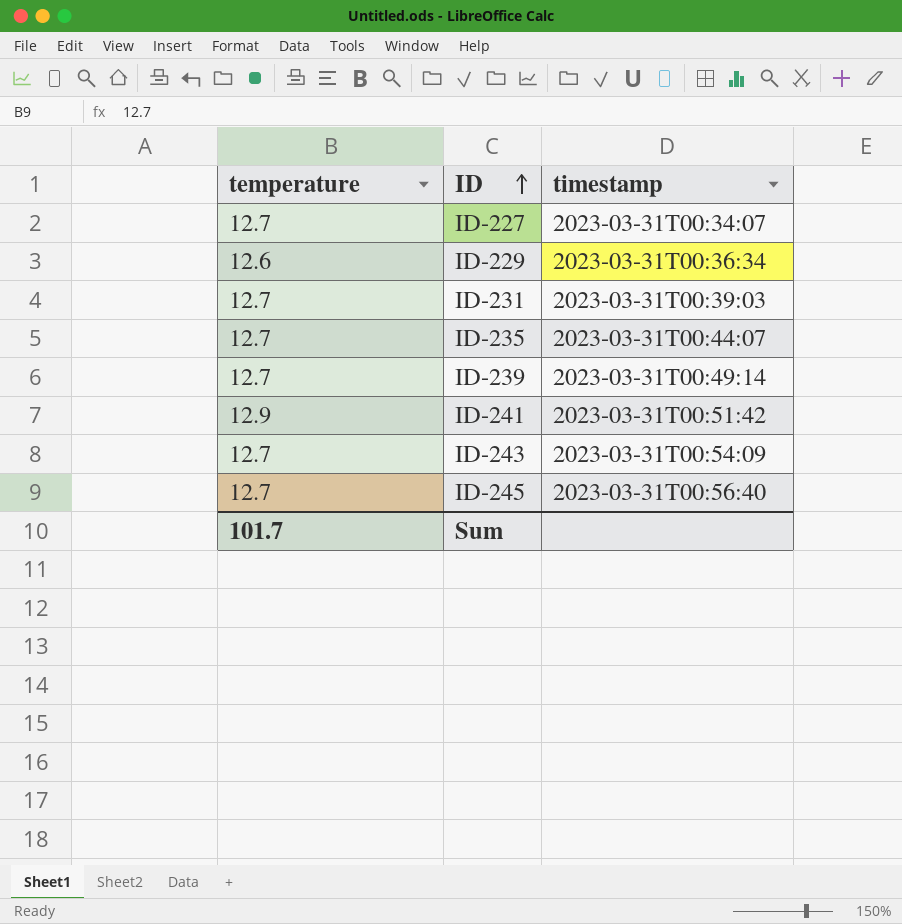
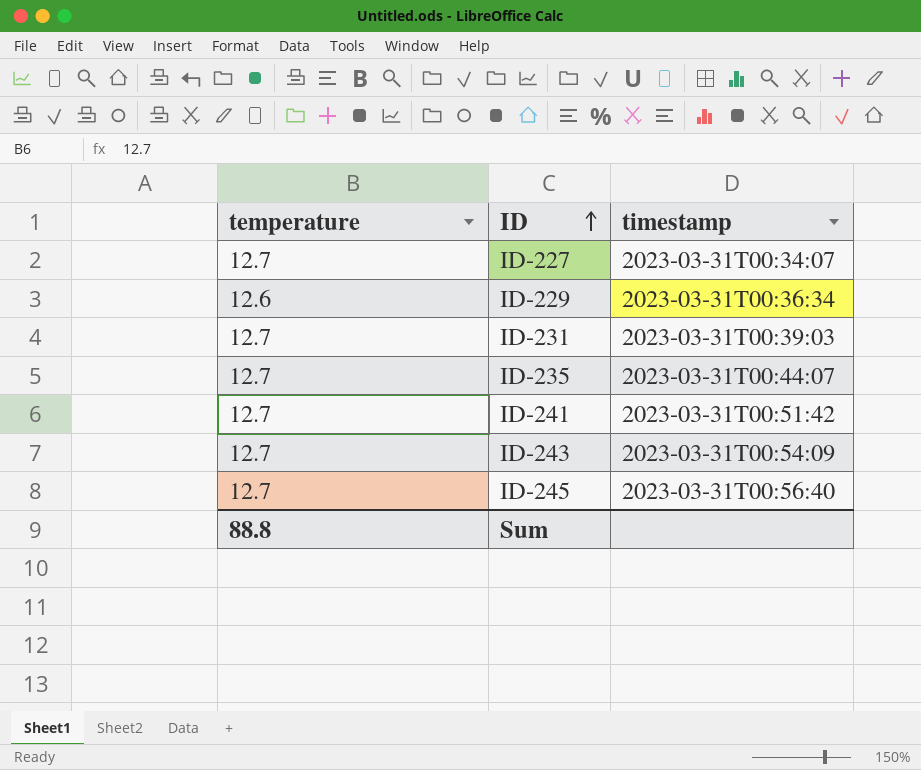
row ID-239: 12.7 | 2023-03-31T00:49:14 -> none
ID-241 | temperature: 12.9 -> 12.7
Sum | temperature: 101.7 -> 88.8

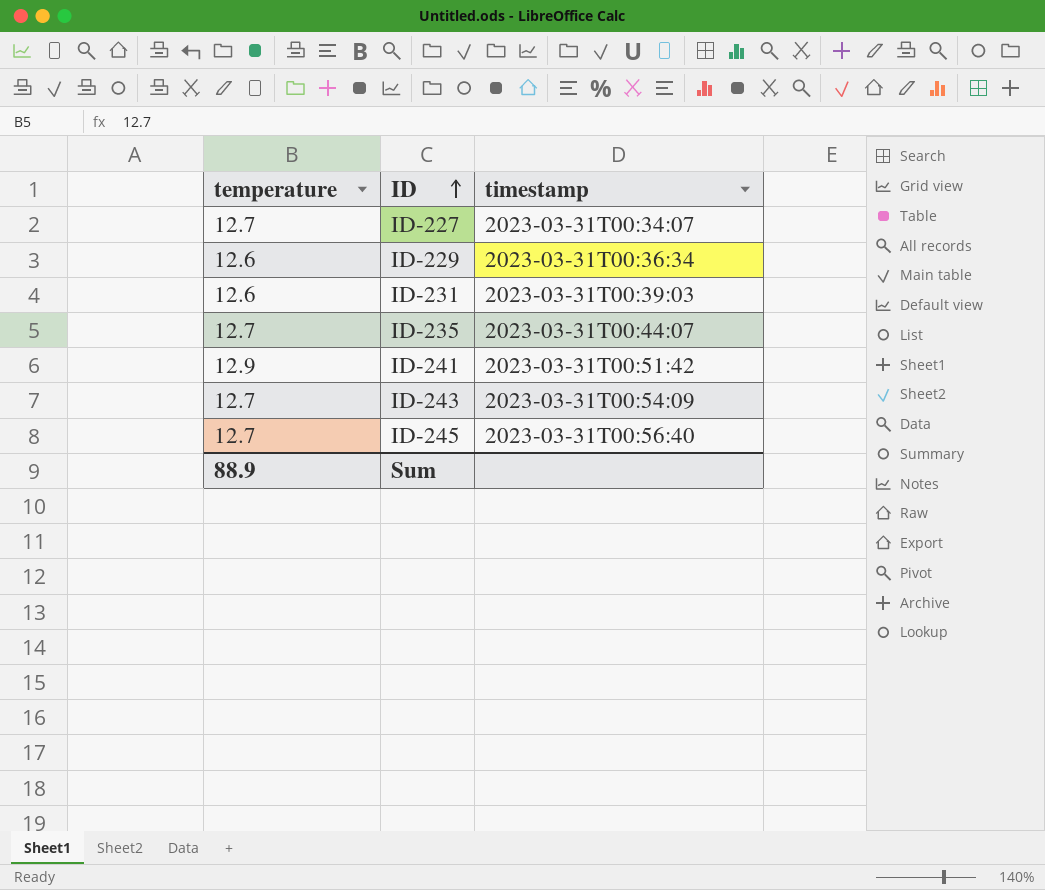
ID-231 | temperature: 12.7 -> 12.6
ID-241 | temperature: 12.7 -> 12.9
Sum | temperature: 88.8 -> 88.9

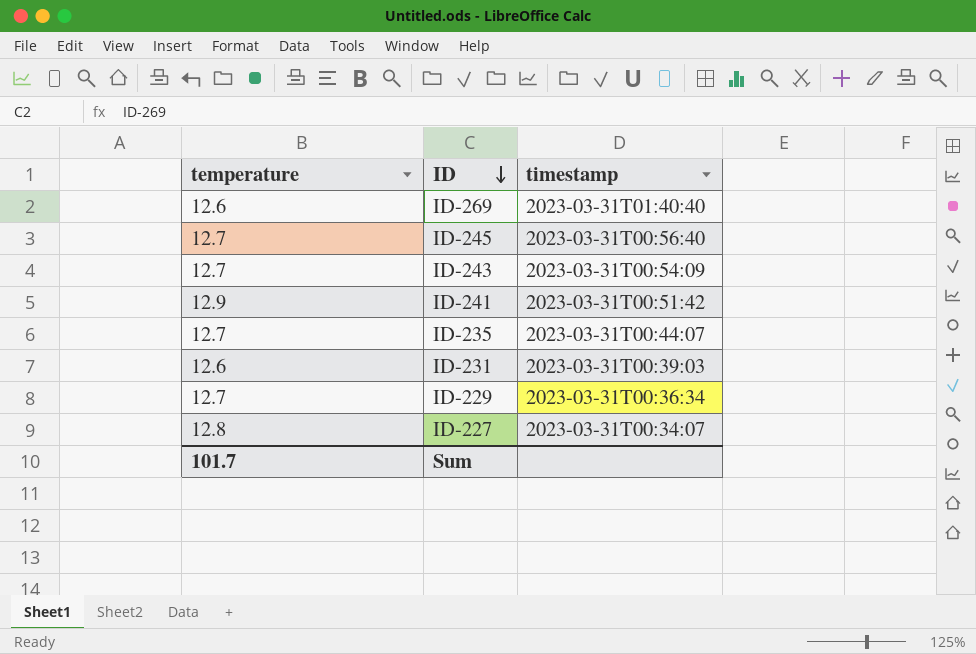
row order: ID ascending -> ID descending
row ID-269: none -> 12.6 | 2023-03-31T01:40:40
ID-229 | temperature: 12.6 -> 12.7
ID-227 | temperature: 12.7 -> 12.8
Sum | temperature: 88.9 -> 101.7

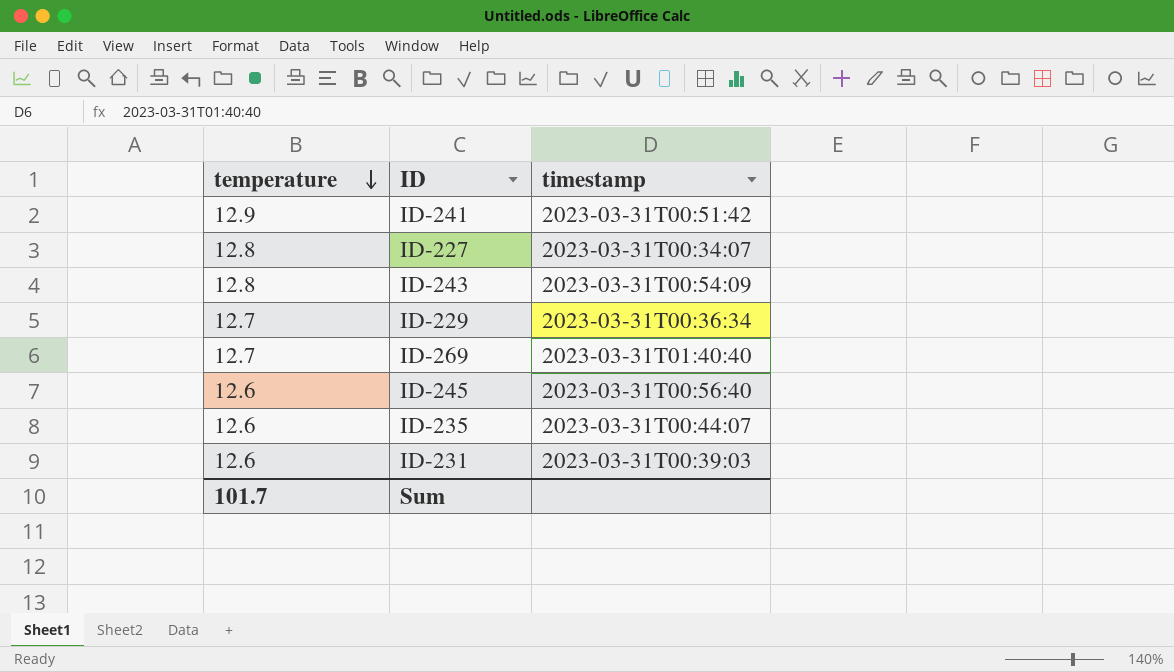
row order: ID descending -> temperature descending
ID-243 | temperature: 12.7 -> 12.8
ID-269 | temperature: 12.6 -> 12.7
ID-245 | temperature: 12.7 -> 12.6
ID-235 | temperature: 12.7 -> 12.6

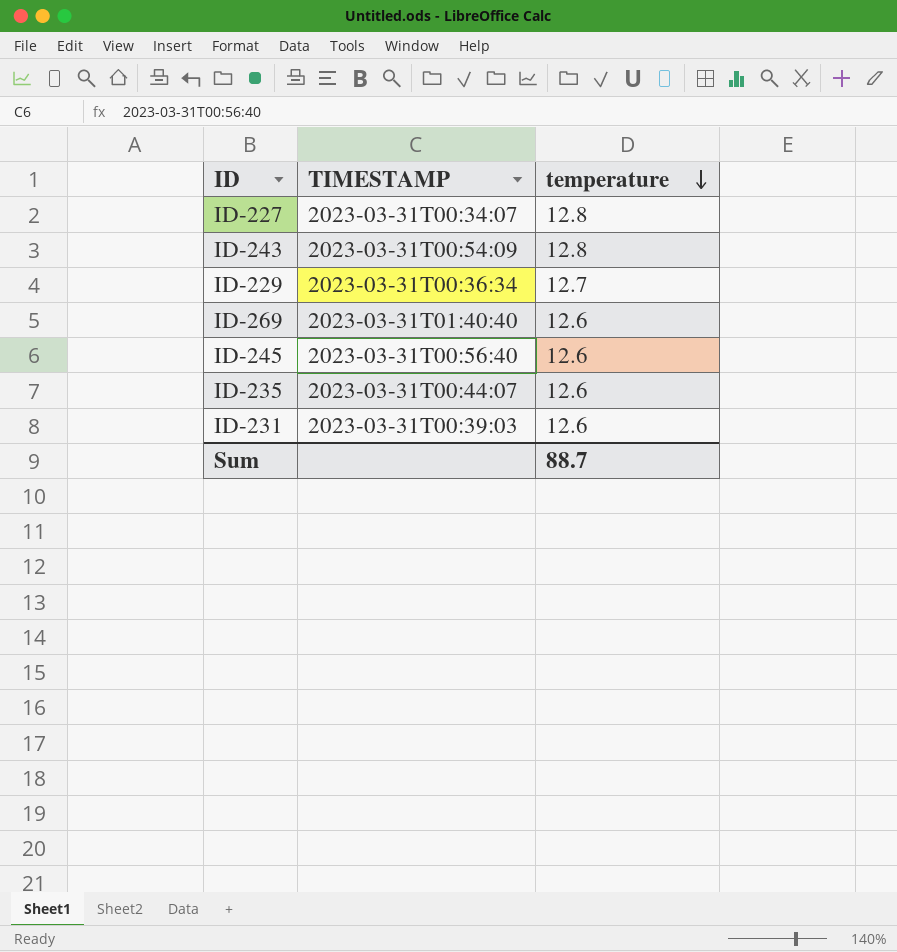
column name: timestamp -> TIMESTAMP
column temperature | position: 1 -> 3
row ID-241: 12.9 | 2023-03-31T00:51:42 -> none
ID-269 | temperature: 12.7 -> 12.6
Sum | temperature: 101.7 -> 88.7

